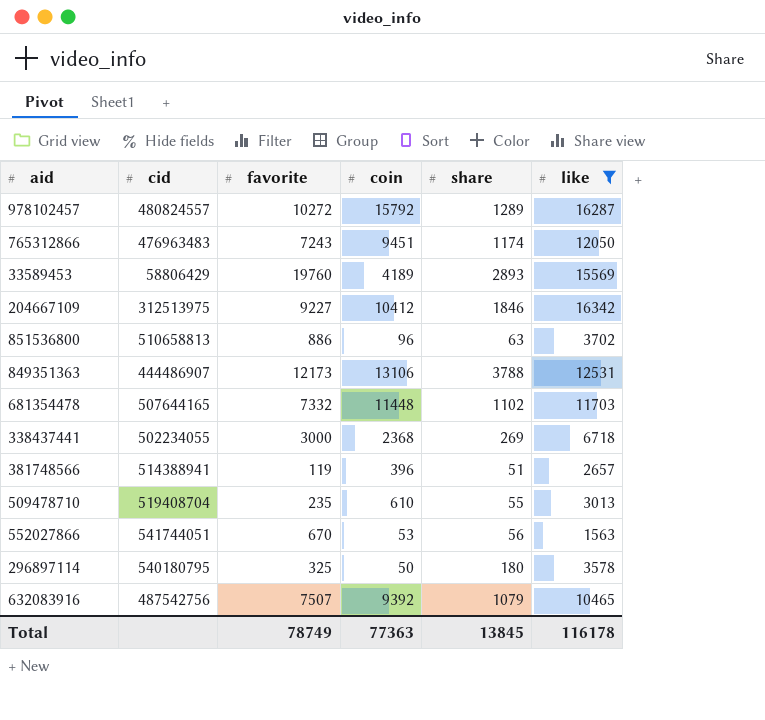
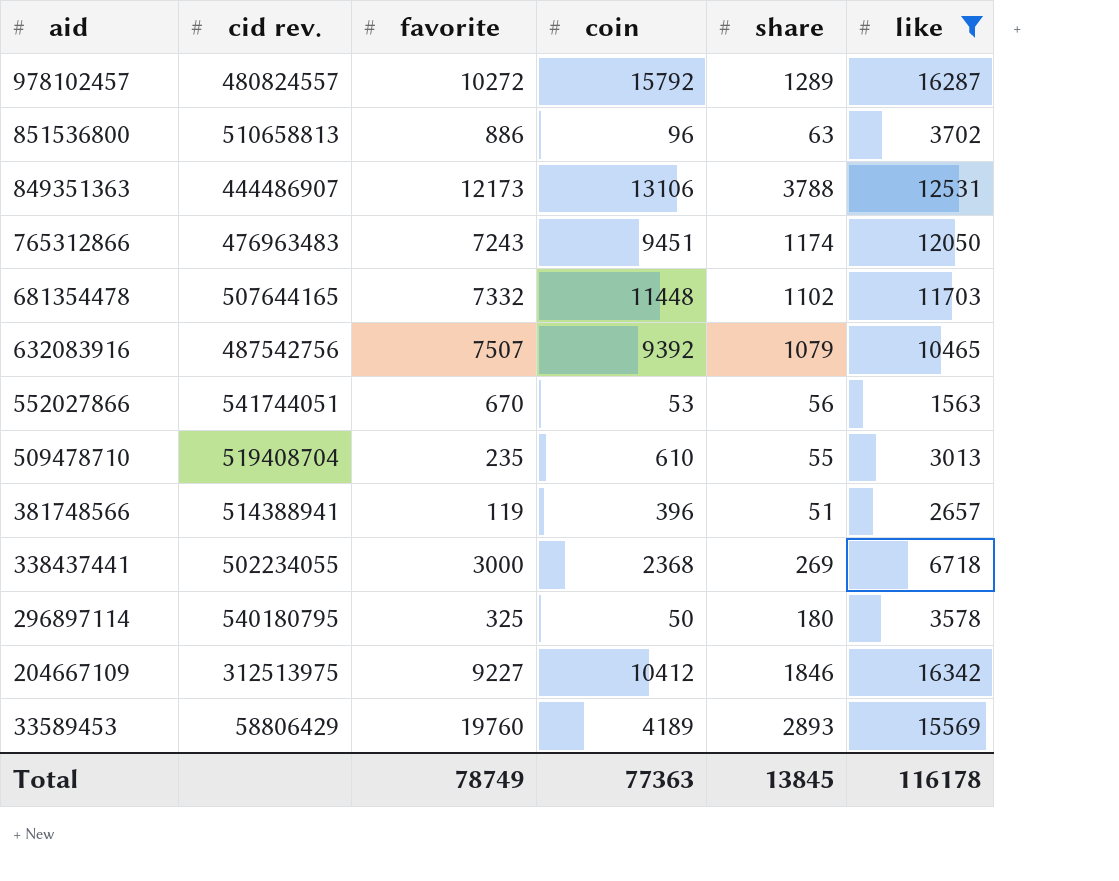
row order: none -> aid descending
column name: cid -> cid rev.

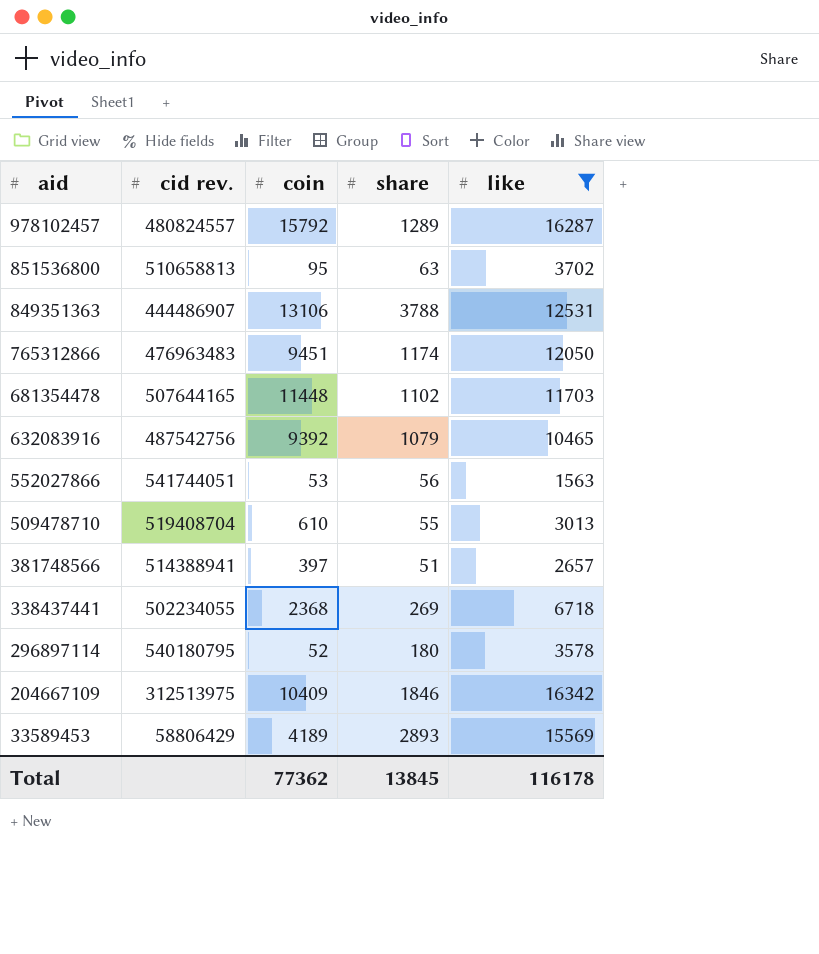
column favorite | position: 3 -> none
851536800 | coin: 96 -> 95
381748566 | coin: 396 -> 397
296897114 | coin: 50 -> 52
204667109 | coin: 10412 -> 10409
Total | coin: 77363 -> 77362

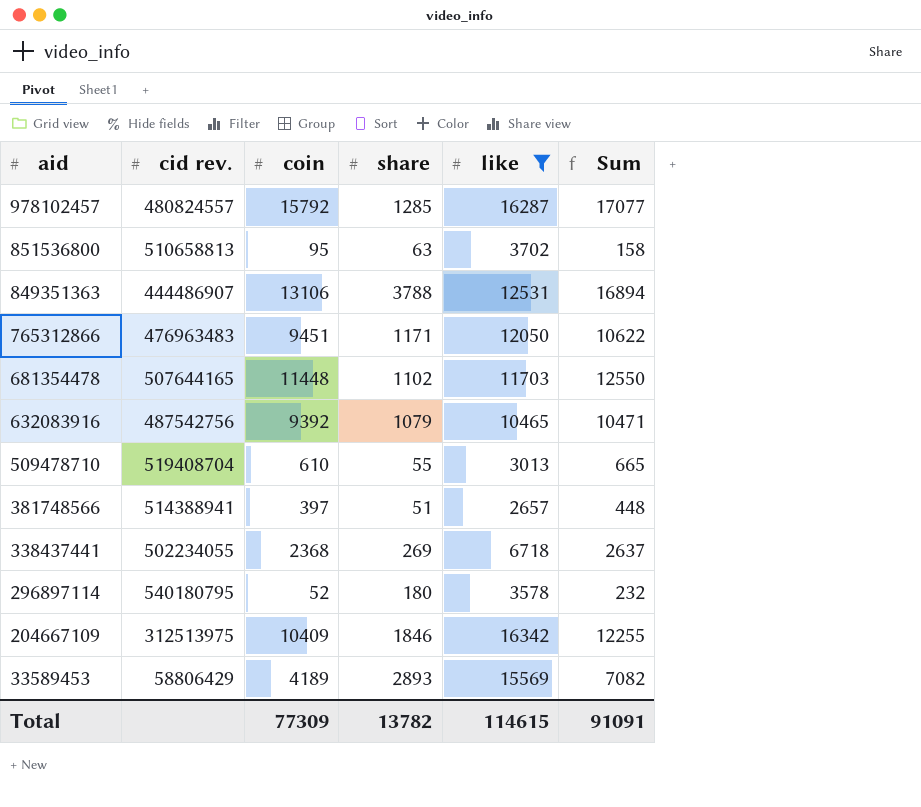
column Sum | formula: none -> [coin] + [share]
row 552027866: 541744051 | 53 | 56 | 1563 -> none
978102457 | share: 1289 -> 1285
765312866 | share: 1174 -> 1171
Total | coin: 77362 -> 77309
Total | share: 13845 -> 13782
Total | like: 116178 -> 114615

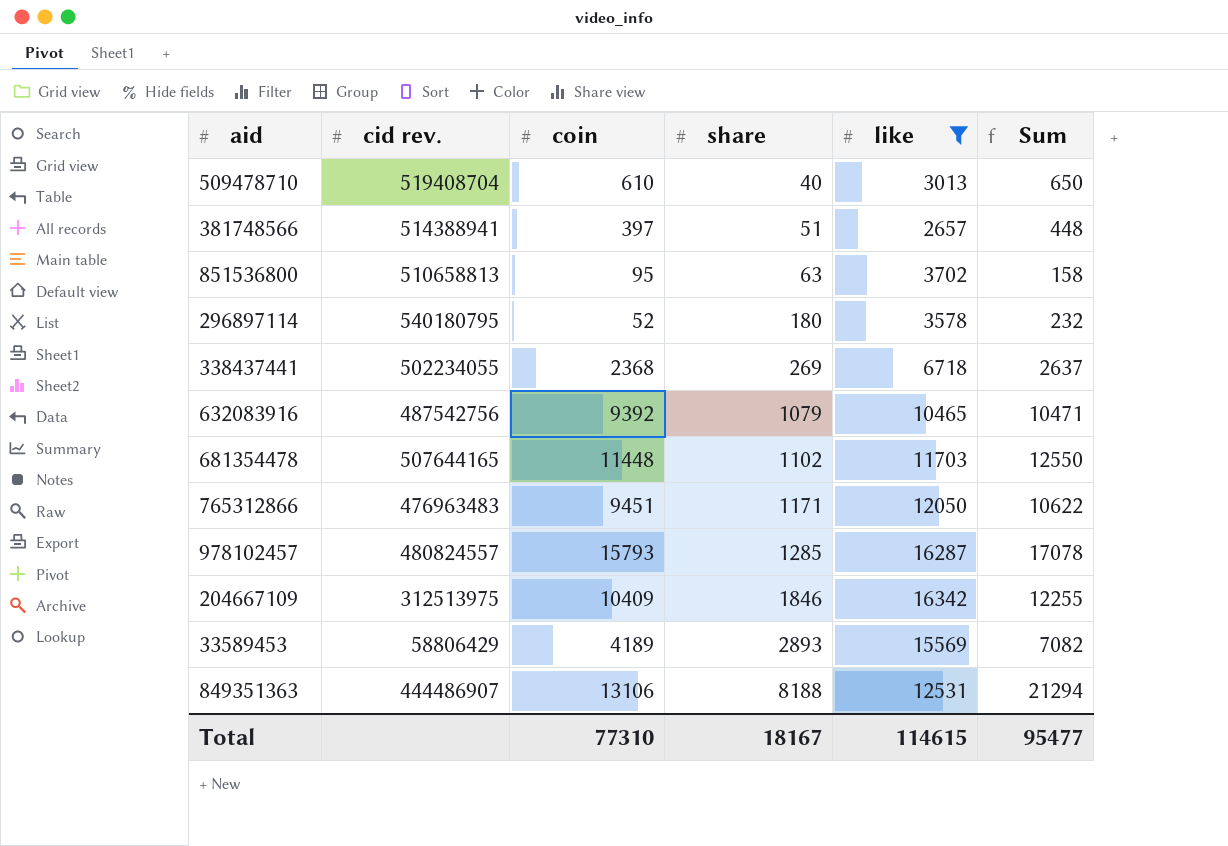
row order: aid descending -> share ascending
509478710 | share: 55 -> 40
509478710 | Sum: 665 -> 650
978102457 | coin: 15792 -> 15793
978102457 | Sum: 17077 -> 17078
849351363 | share: 3788 -> 8188
849351363 | Sum: 16894 -> 21294
Total | coin: 77309 -> 77310
Total | share: 13782 -> 18167
Total | Sum: 91091 -> 95477

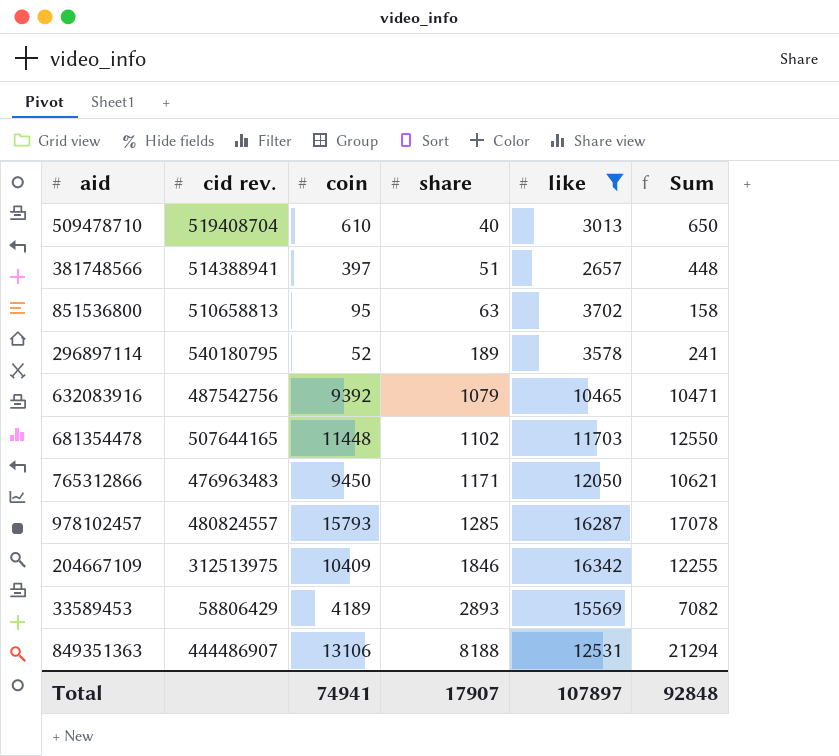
row 338437441: 502234055 | 2368 | 269 | 6718 | 2637 -> none
296897114 | share: 180 -> 189
296897114 | Sum: 232 -> 241
765312866 | coin: 9451 -> 9450
765312866 | Sum: 10622 -> 10621
Total | coin: 77310 -> 74941
Total | share: 18167 -> 17907
Total | like: 114615 -> 107897
Total | Sum: 95477 -> 92848

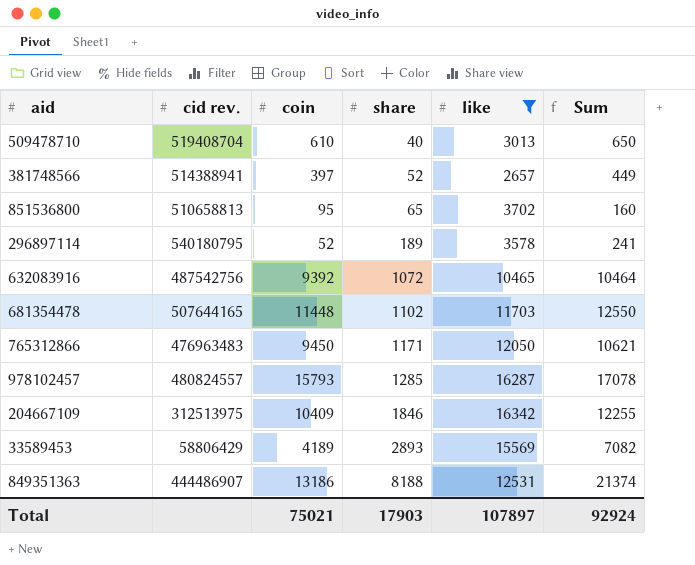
381748566 | share: 51 -> 52
381748566 | Sum: 448 -> 449
851536800 | share: 63 -> 65
851536800 | Sum: 158 -> 160
632083916 | share: 1079 -> 1072
632083916 | Sum: 10471 -> 10464
849351363 | coin: 13106 -> 13186
849351363 | Sum: 21294 -> 21374
Total | coin: 74941 -> 75021
Total | share: 17907 -> 17903
Total | Sum: 92848 -> 92924

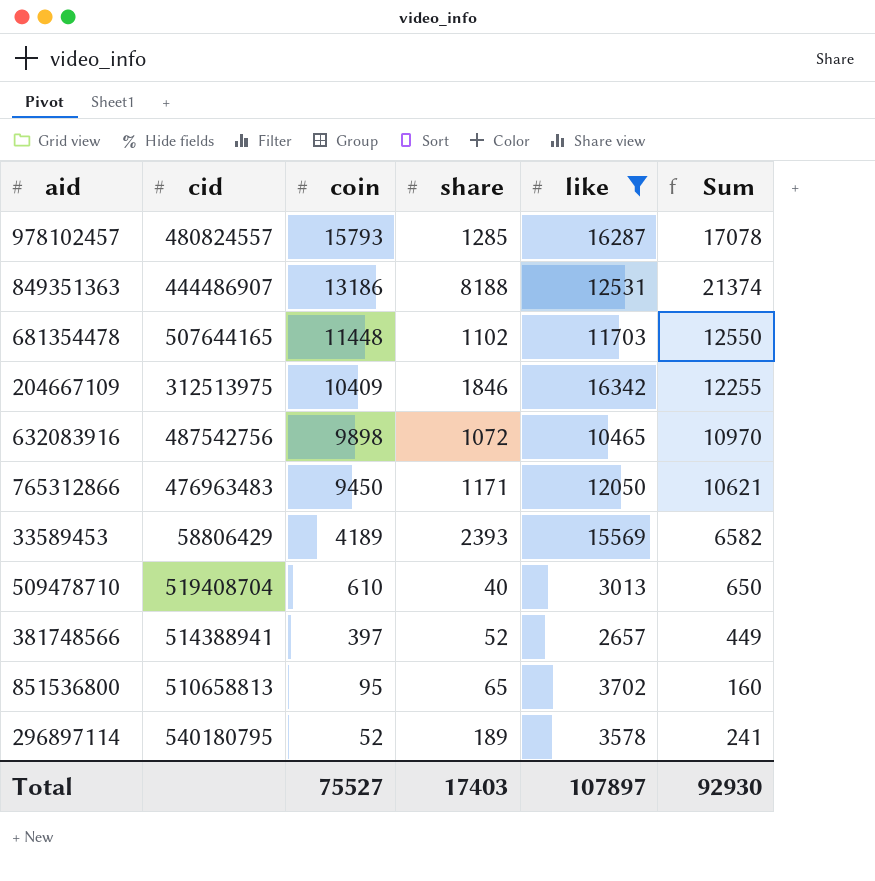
row order: share ascending -> coin descending
column name: cid rev. -> cid
632083916 | coin: 9392 -> 9898
632083916 | Sum: 10464 -> 10970
33589453 | share: 2893 -> 2393
33589453 | Sum: 7082 -> 6582
Total | coin: 75021 -> 75527
Total | share: 17903 -> 17403
Total | Sum: 92924 -> 92930

